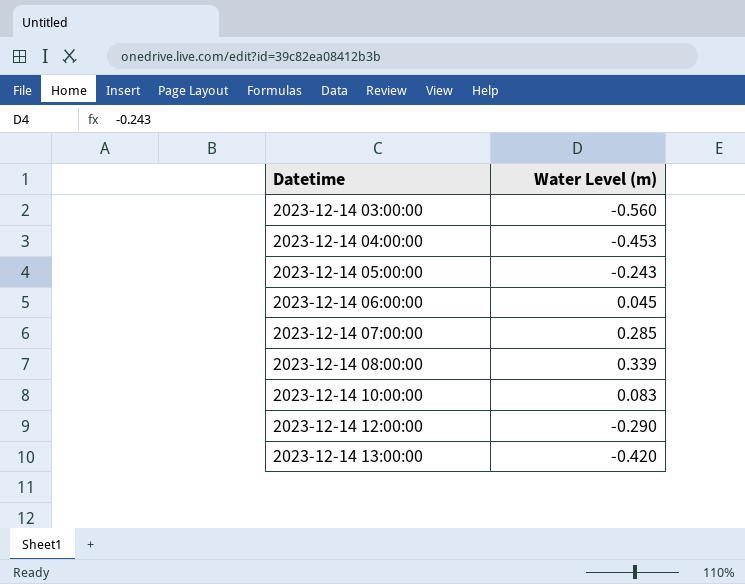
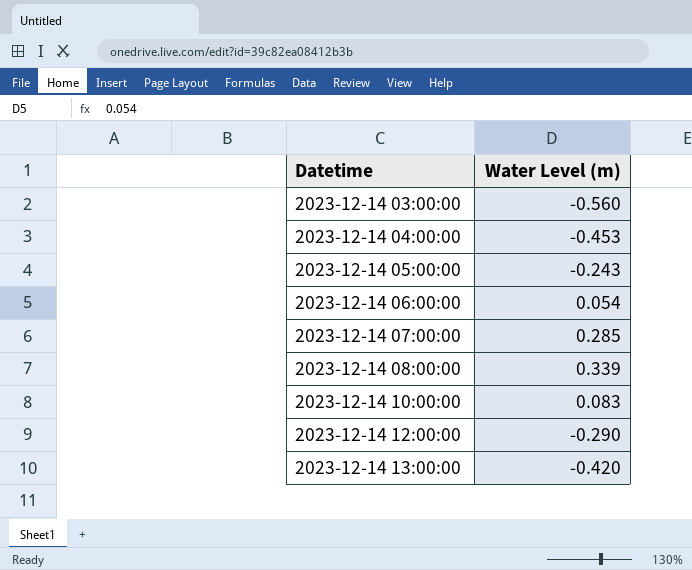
2023-12-14 06:00:00 | Water Level (m): 0.045 -> 0.054

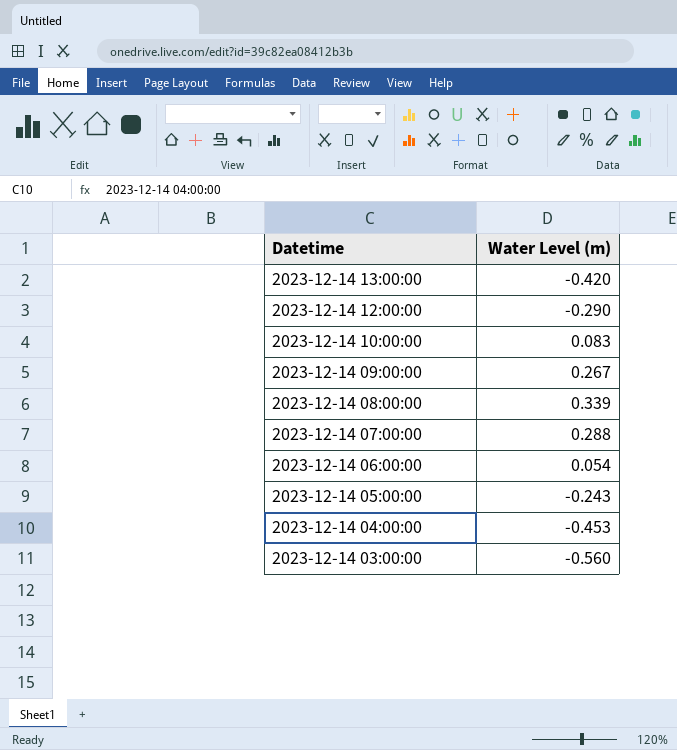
row order: Datetime ascending -> Datetime descending
row 2023-12-14 09:00:00: none -> 0.267
2023-12-14 07:00:00 | Water Level (m): 0.285 -> 0.288

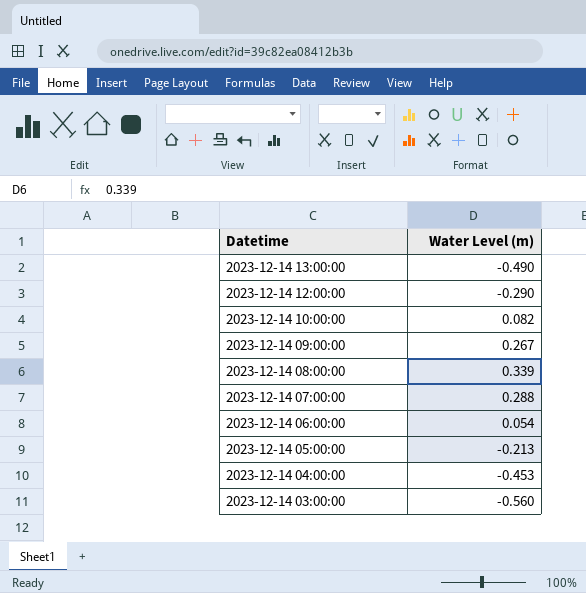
2023-12-14 13:00:00 | Water Level (m): -0.420 -> -0.490
2023-12-14 10:00:00 | Water Level (m): 0.083 -> 0.082
2023-12-14 05:00:00 | Water Level (m): -0.243 -> -0.213

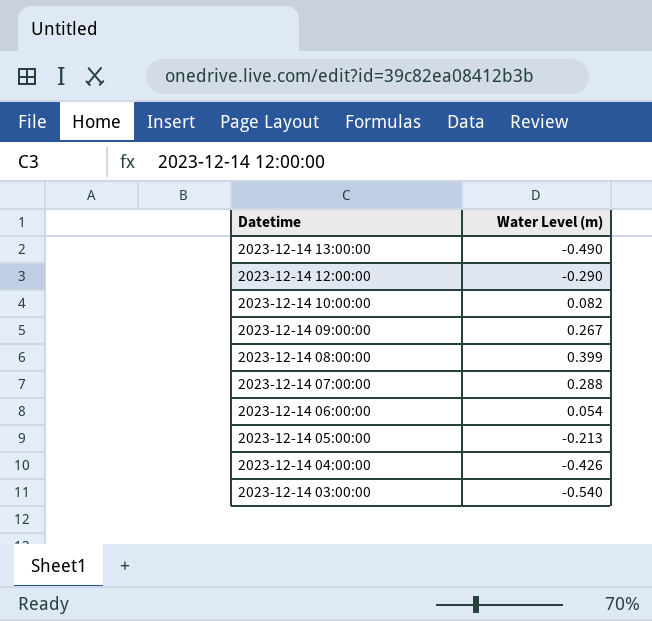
2023-12-14 08:00:00 | Water Level (m): 0.339 -> 0.399
2023-12-14 04:00:00 | Water Level (m): -0.453 -> -0.426
2023-12-14 03:00:00 | Water Level (m): -0.560 -> -0.540

